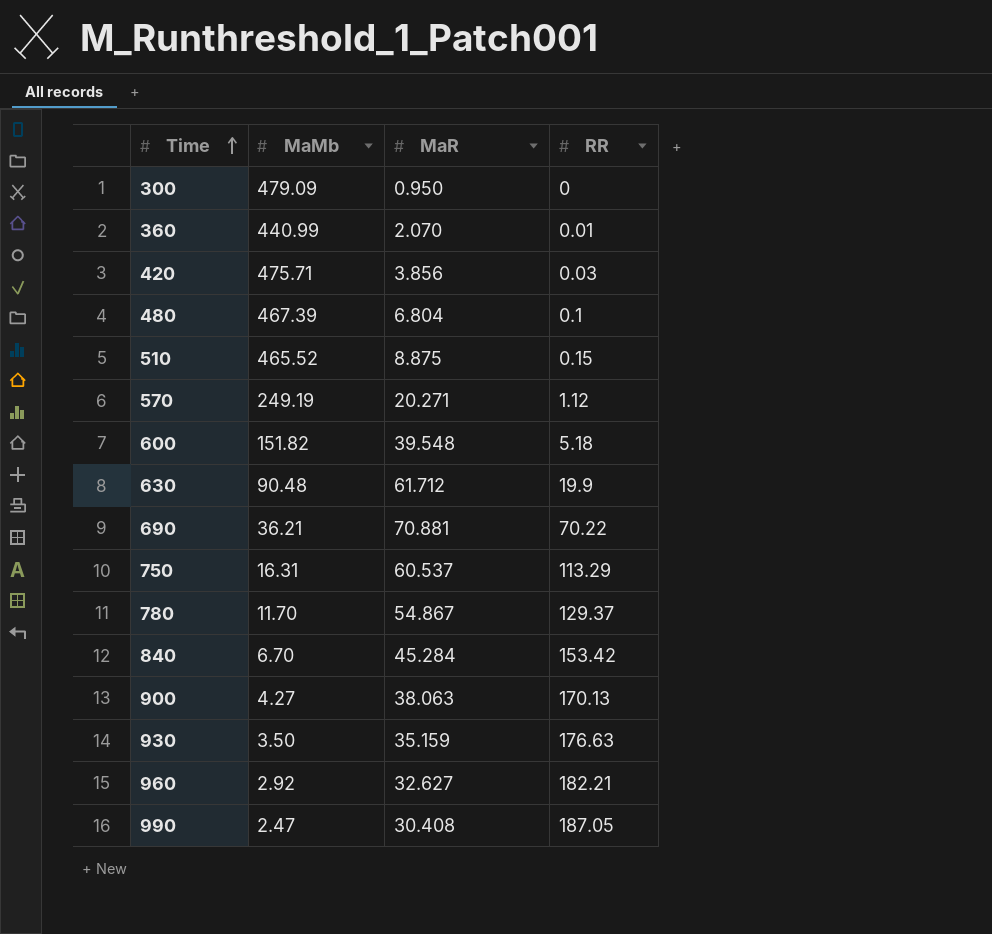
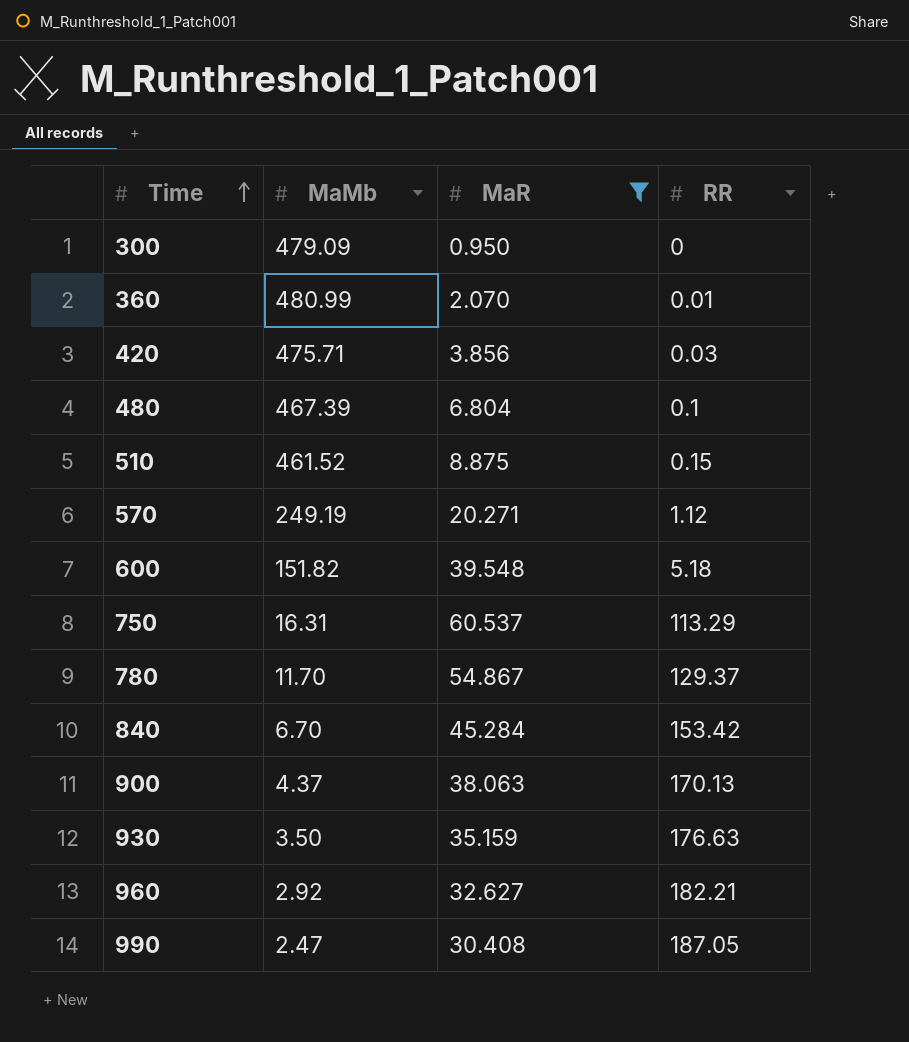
filter: none -> MaR <= 60.537
360 | MaMb: 440.99 -> 480.99
510 | MaMb: 465.52 -> 461.52
900 | MaMb: 4.27 -> 4.37

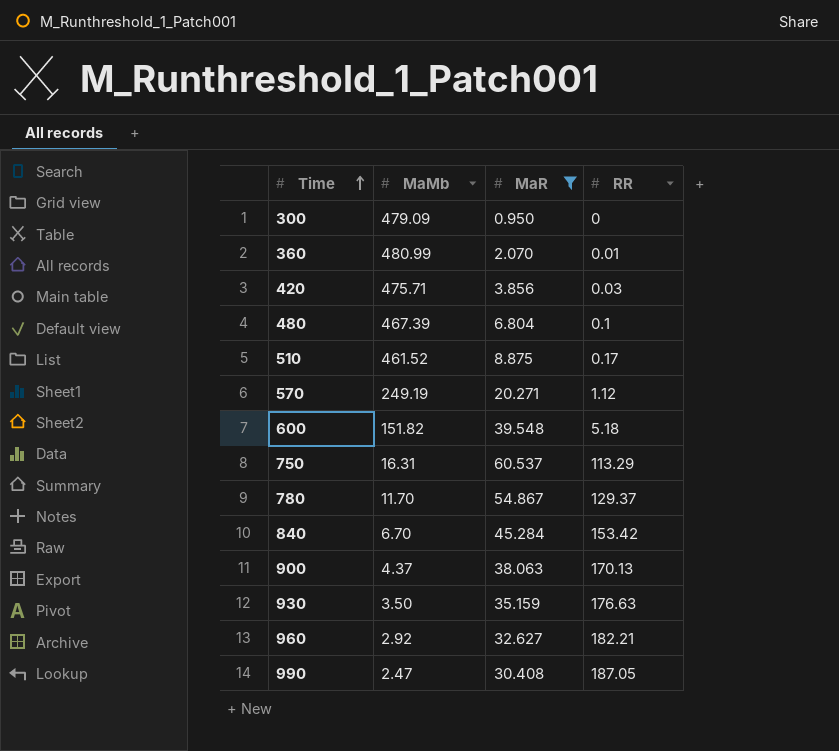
510 | RR: 0.15 -> 0.17

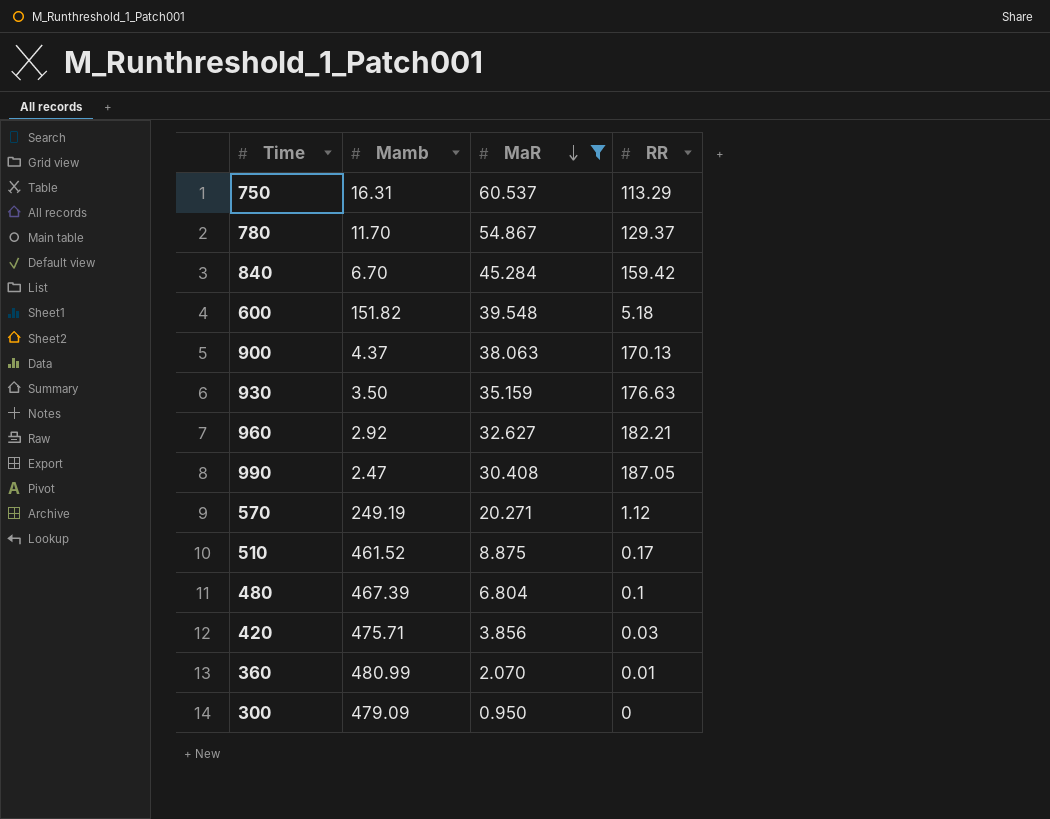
row order: Time ascending -> MaR descending
column name: MaMb -> Mamb
840 | RR: 153.42 -> 159.42

